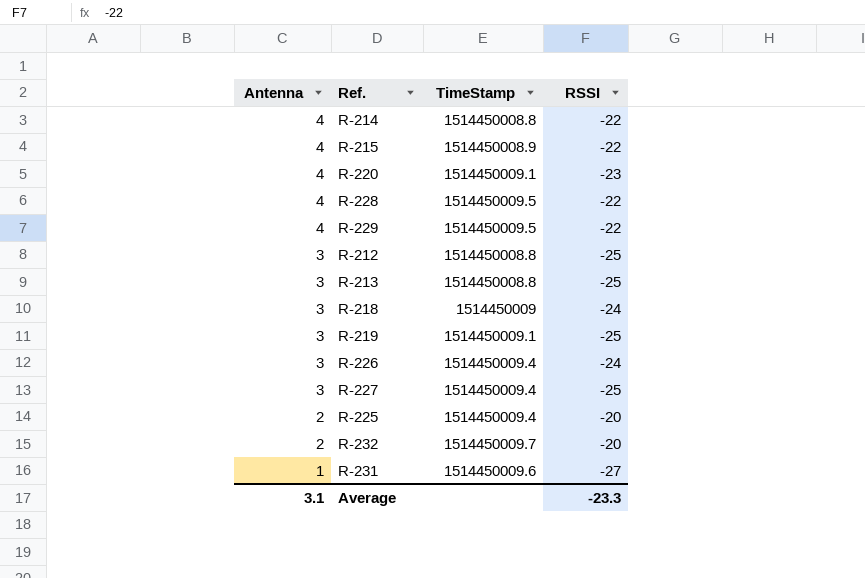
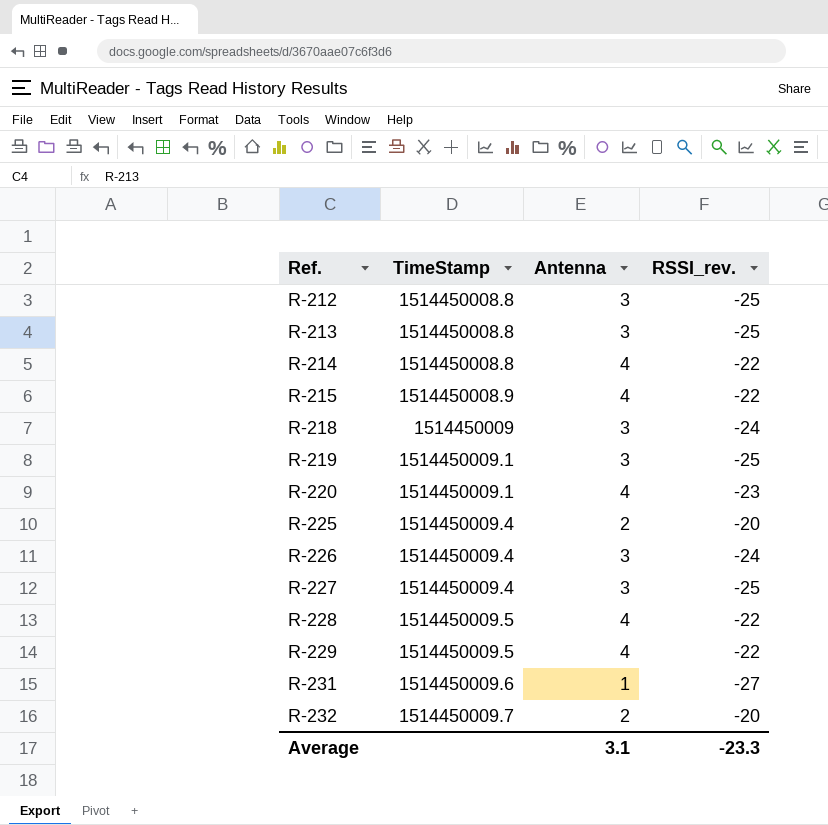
row order: Antenna descending -> Ref. ascending
column Antenna | position: 1 -> 3
column name: RSSI -> RSSI_rev.

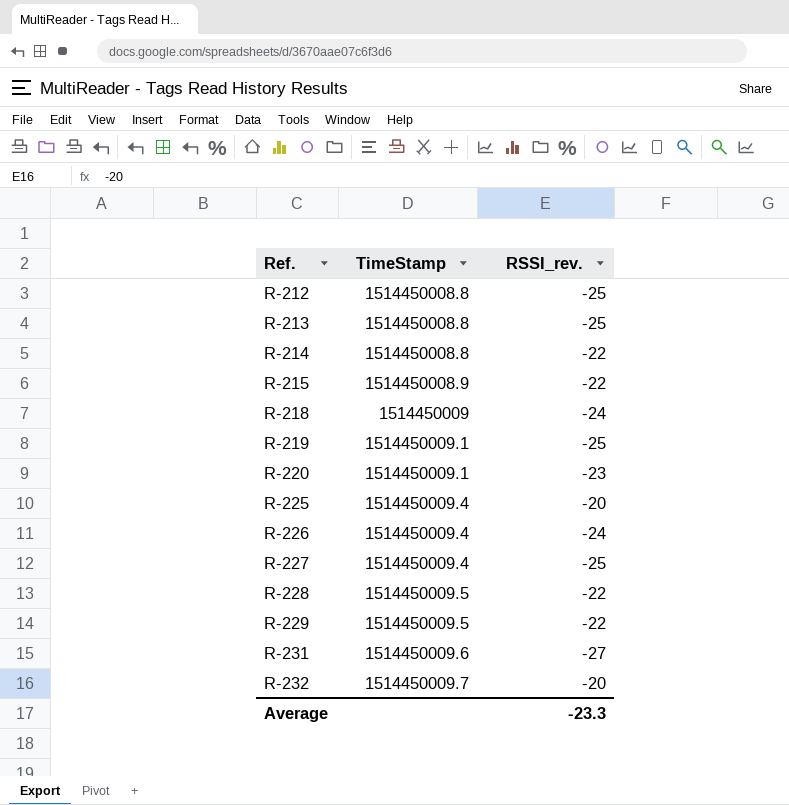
column Antenna | position: 3 -> none

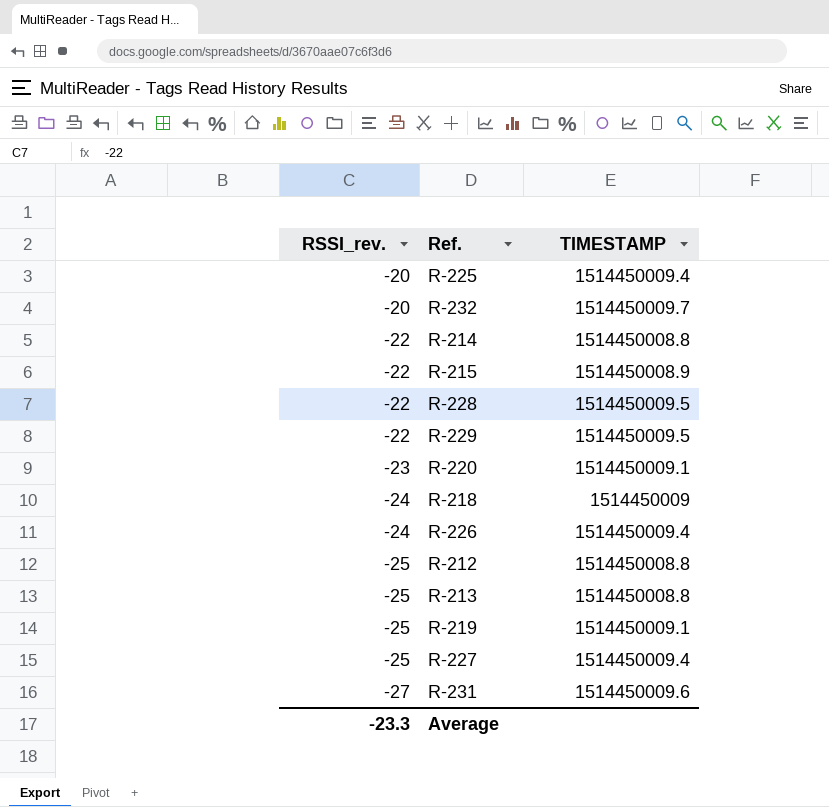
row order: Ref. ascending -> RSSI_rev. descending
column RSSI_rev. | position: 3 -> 1
column name: TimeStamp -> TIMESTAMP

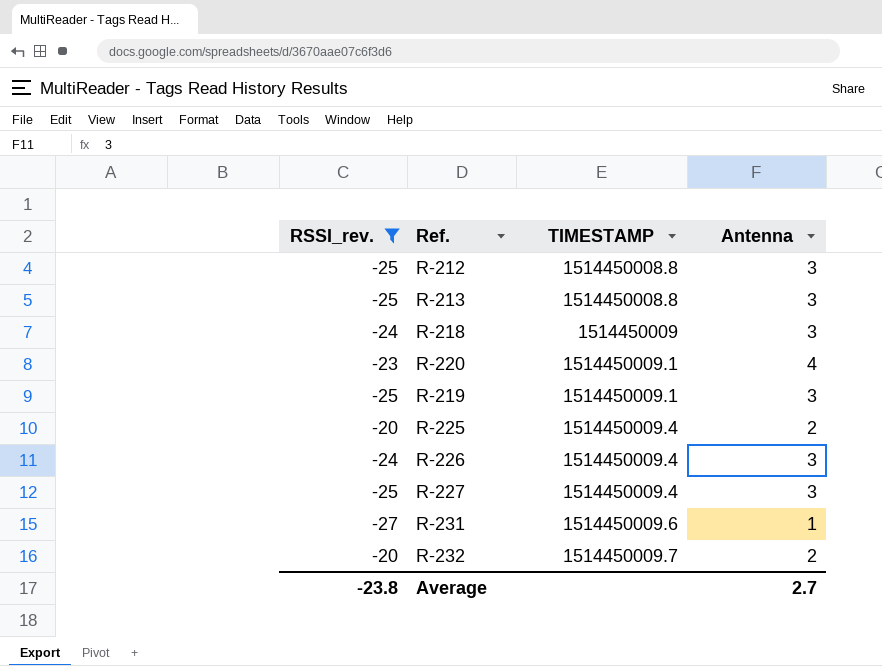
filter: none -> RSSI_rev. != -22
row order: RSSI_rev. descending -> TIMESTAMP ascending
column Antenna | position: none -> 4
Average | RSSI_rev.: -23.3 -> -23.8

